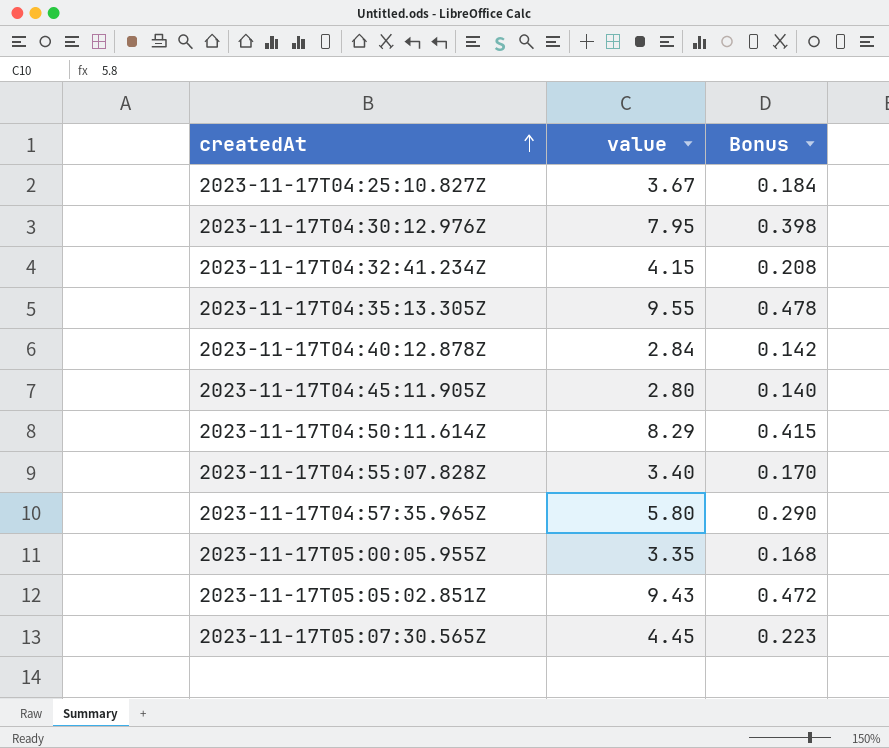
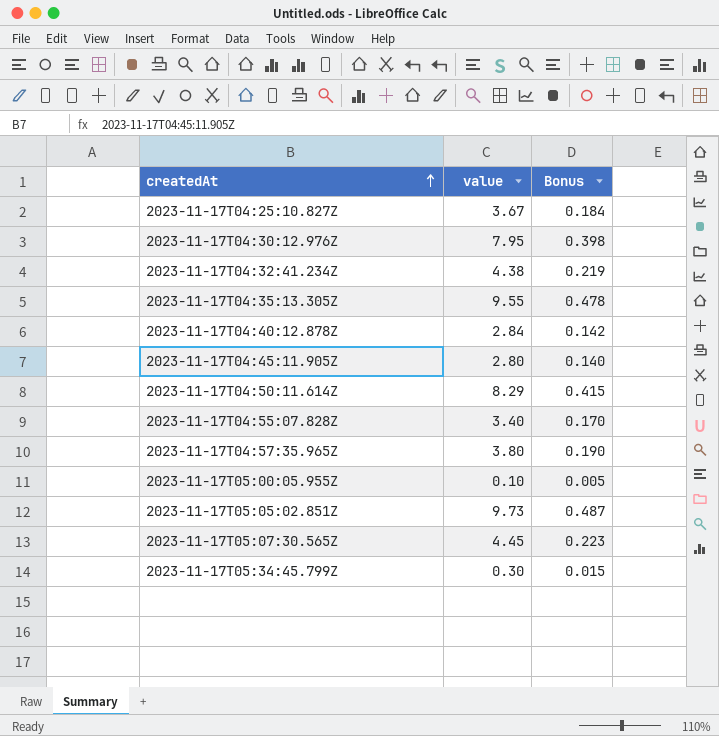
2023-11-17T04:32:41.234Z | value: 4.15 -> 4.38
2023-11-17T04:32:41.234Z | Bonus: 0.208 -> 0.219
2023-11-17T04:57:35.965Z | value: 5.80 -> 3.80
2023-11-17T04:57:35.965Z | Bonus: 0.290 -> 0.190
2023-11-17T05:00:05.955Z | value: 3.35 -> 0.10
2023-11-17T05:00:05.955Z | Bonus: 0.168 -> 0.005
2023-11-17T05:05:02.851Z | value: 9.43 -> 9.73
2023-11-17T05:05:02.851Z | Bonus: 0.472 -> 0.487
row 2023-11-17T05:34:45.799Z: none -> 0.30 | 0.015

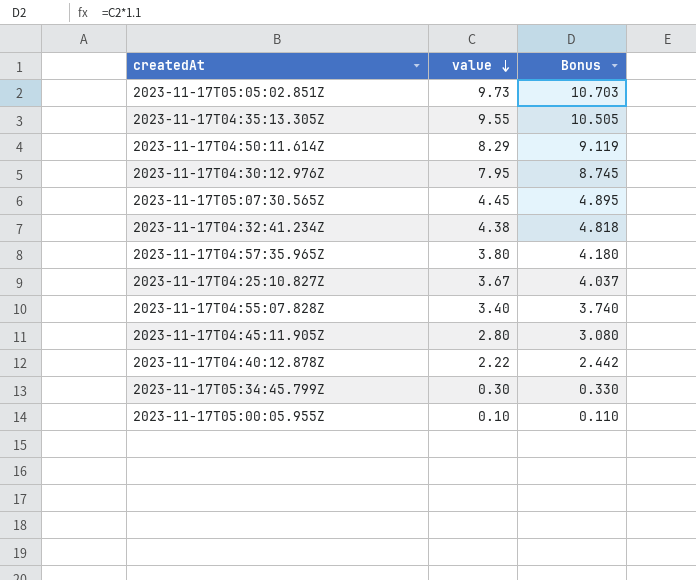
row order: createdAt ascending -> value descending
column Bonus | formula: [value] * 0.05 -> [value] * 1.1
2023-11-17T04:40:12.878Z | value: 2.84 -> 2.22

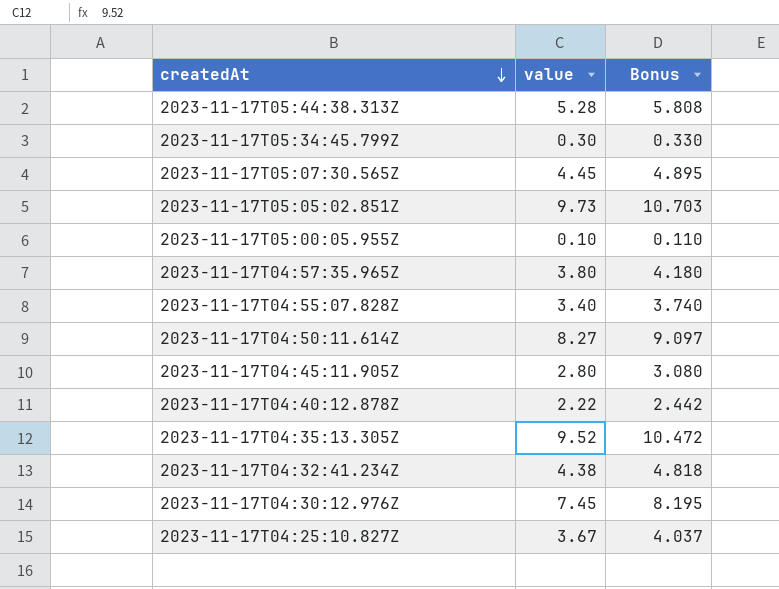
row order: value descending -> createdAt descending
row 2023-11-17T05:44:38.313Z: none -> 5.28 | 5.808
2023-11-17T04:50:11.614Z | value: 8.29 -> 8.27
2023-11-17T04:50:11.614Z | Bonus: 9.119 -> 9.097
2023-11-17T04:35:13.305Z | value: 9.55 -> 9.52
2023-11-17T04:35:13.305Z | Bonus: 10.505 -> 10.472
2023-11-17T04:30:12.976Z | value: 7.95 -> 7.45
2023-11-17T04:30:12.976Z | Bonus: 8.745 -> 8.195

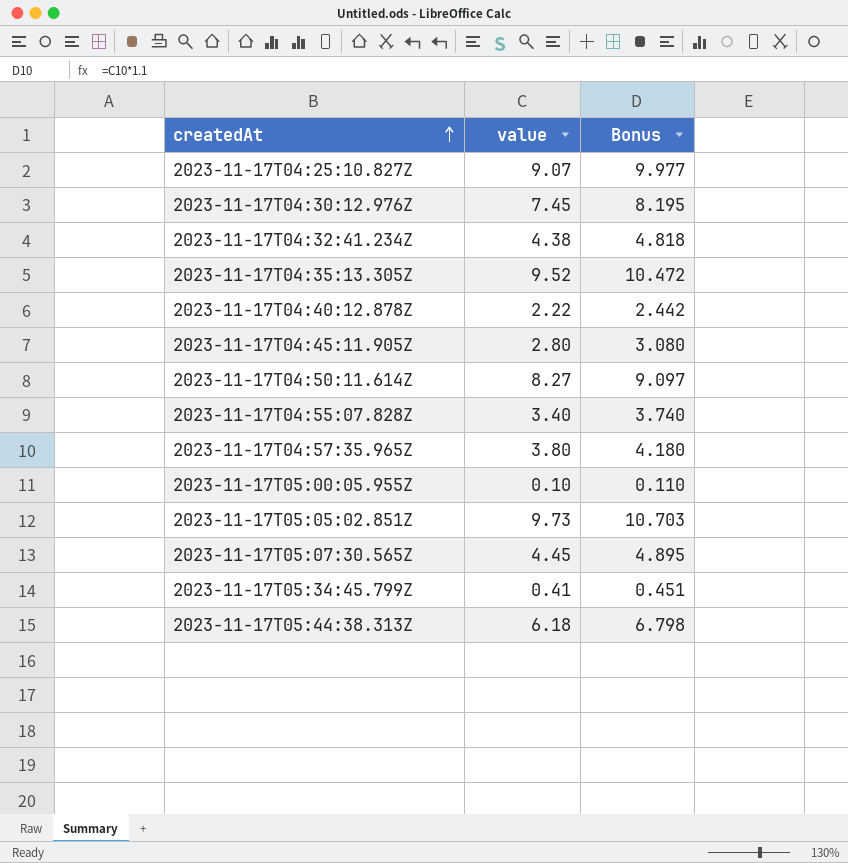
row order: createdAt descending -> createdAt ascending
2023-11-17T04:25:10.827Z | value: 3.67 -> 9.07
2023-11-17T04:25:10.827Z | Bonus: 4.037 -> 9.977
2023-11-17T05:34:45.799Z | value: 0.30 -> 0.41
2023-11-17T05:34:45.799Z | Bonus: 0.330 -> 0.451
2023-11-17T05:44:38.313Z | value: 5.28 -> 6.18
2023-11-17T05:44:38.313Z | Bonus: 5.808 -> 6.798

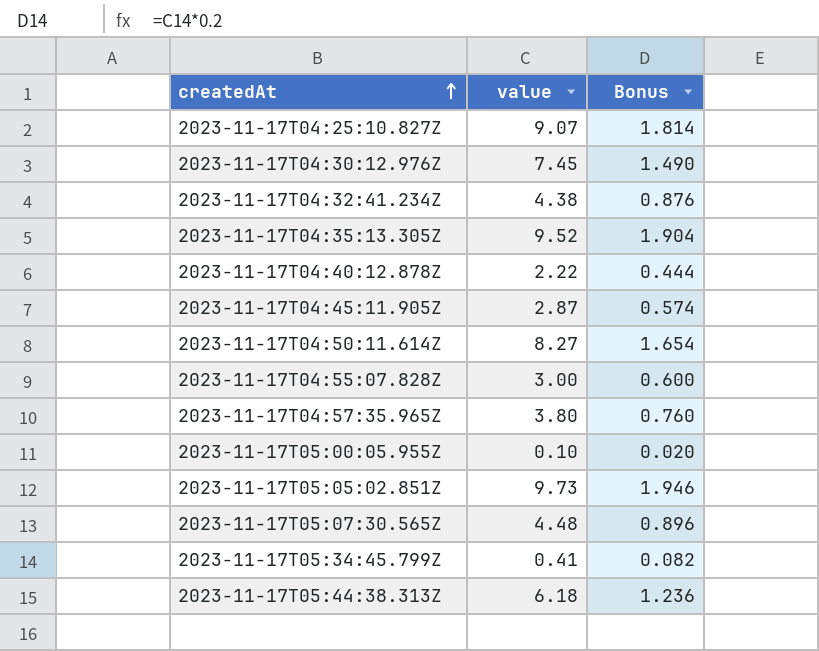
column Bonus | formula: [value] * 1.1 -> [value] * 0.2
2023-11-17T04:45:11.905Z | value: 2.80 -> 2.87
2023-11-17T04:55:07.828Z | value: 3.40 -> 3.00
2023-11-17T05:07:30.565Z | value: 4.45 -> 4.48

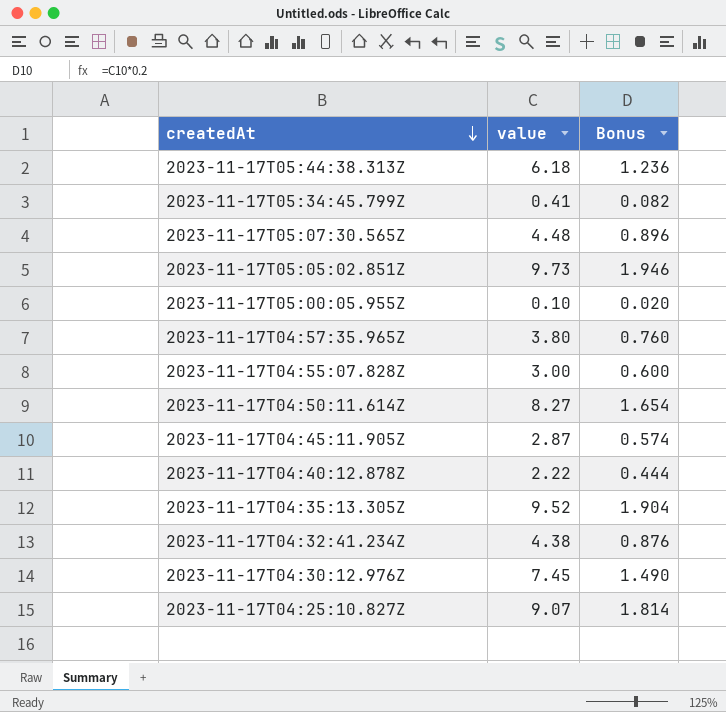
row order: createdAt ascending -> createdAt descending

